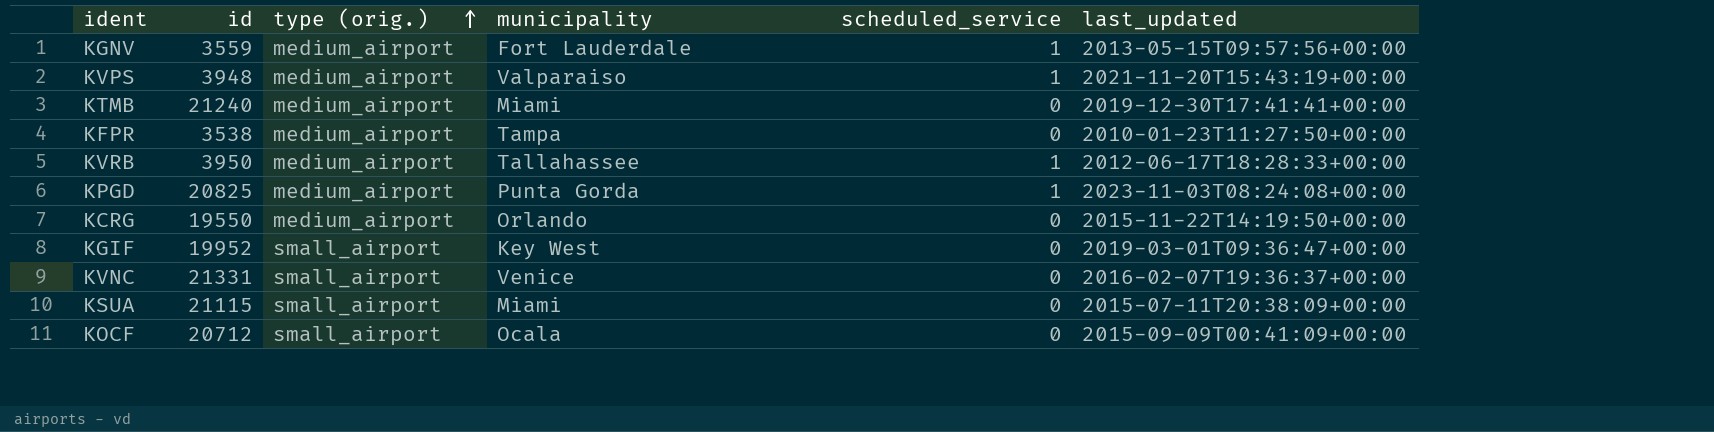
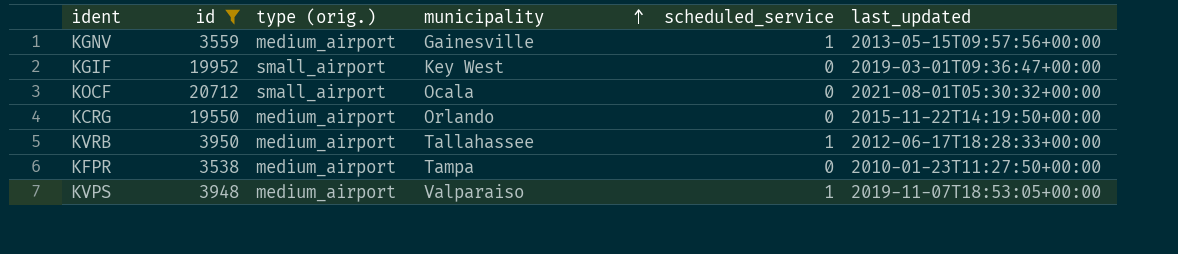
filter: none -> id <= 20712
row order: type (orig.) ascending -> municipality ascending
KGNV | municipality: Fort Lauderdale -> Gainesville
KOCF | last_updated: 2015-09-09T00:41:09+00:00 -> 2021-08-01T05:30:32+00:00
KVPS | last_updated: 2021-11-20T15:43:19+00:00 -> 2019-11-07T18:53:05+00:00

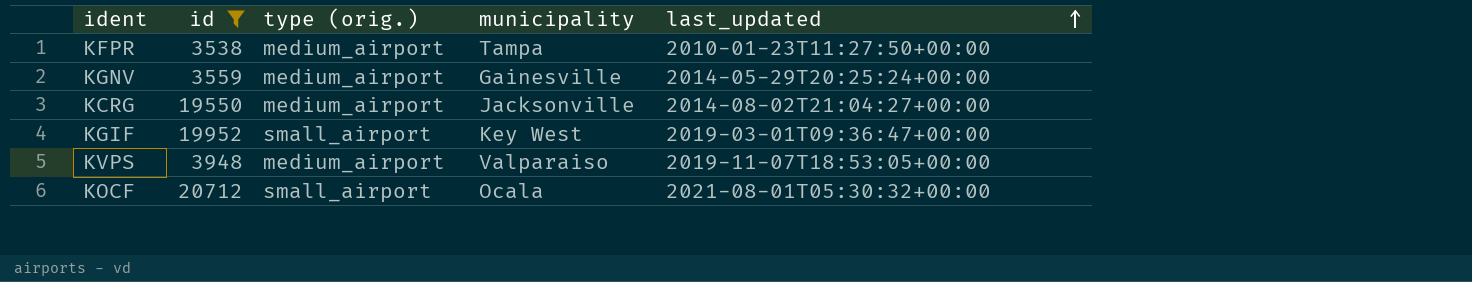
row order: municipality ascending -> last_updated ascending
column scheduled_service | position: 5 -> none
row KVRB: 3950 | medium_airport | Tallahassee | 1 | 2012-06-17T18:28:33+00:00 -> none
KGNV | last_updated: 2013-05-15T09:57:56+00:00 -> 2014-05-29T20:25:24+00:00
KCRG | municipality: Orlando -> Jacksonville
KCRG | last_updated: 2015-11-22T14:19:50+00:00 -> 2014-08-02T21:04:27+00:00

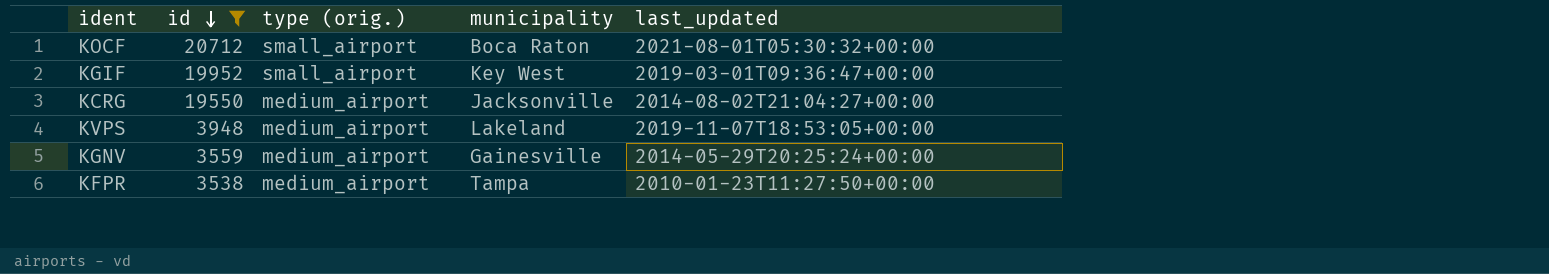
row order: last_updated ascending -> id descending
KOCF | municipality: Ocala -> Boca Raton
KVPS | municipality: Valparaiso -> Lakeland

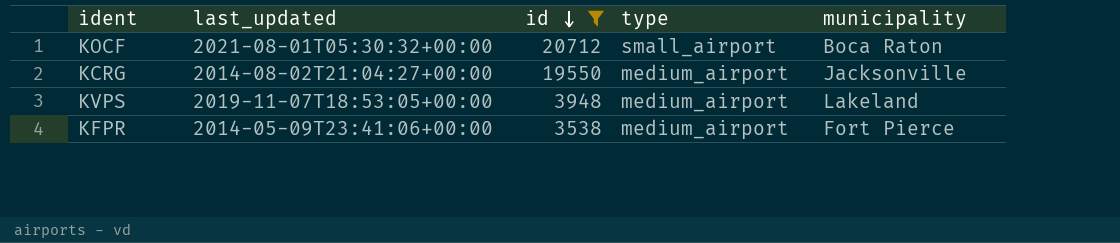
column last_updated | position: 5 -> 2
column name: type (orig.) -> type
row KGIF: 19952 | small_airport | Key West | 2019-03-01T09:36:47+00:00 -> none
row KGNV: 3559 | medium_airport | Gainesville | 2014-05-29T20:25:24+00:00 -> none
KFPR | last_updated: 2010-01-23T11:27:50+00:00 -> 2014-05-09T23:41:06+00:00
KFPR | municipality: Tampa -> Fort Pierce

